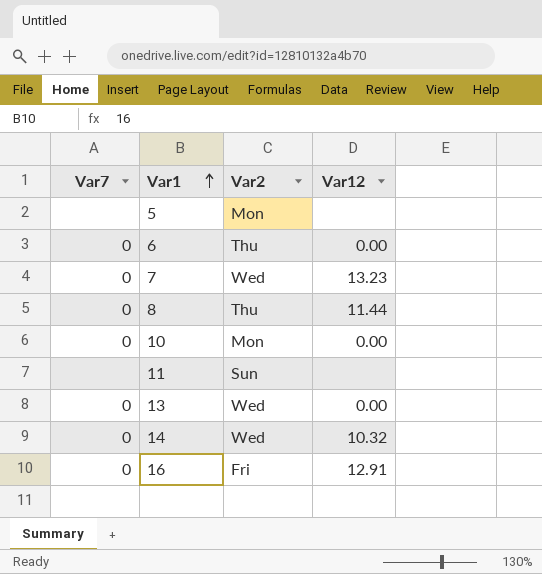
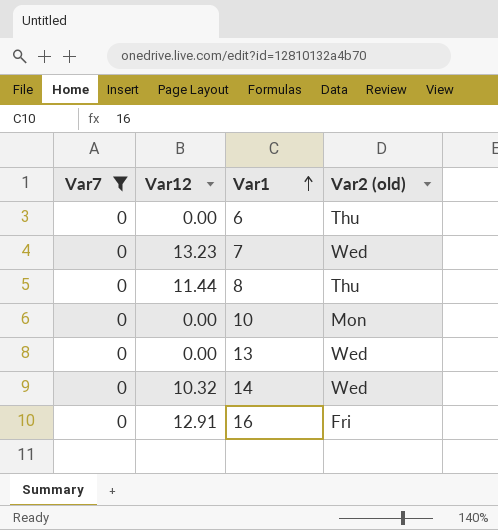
filter: none -> Var7 = 0
column Var12 | position: 4 -> 2
column name: Var2 -> Var2 (old)

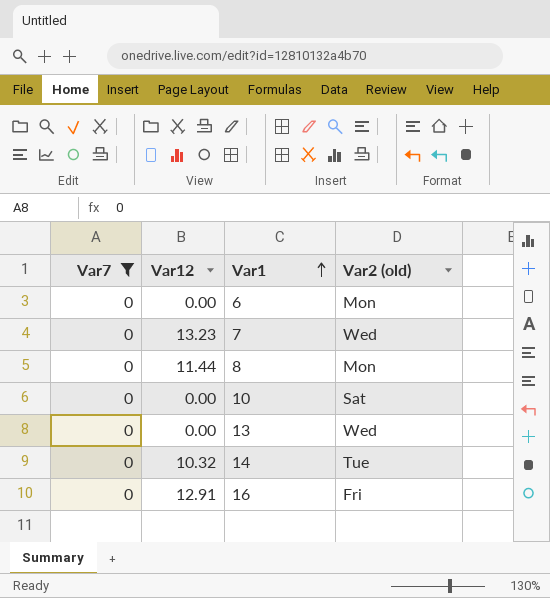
6 | Var2 (old): Thu -> Mon
8 | Var2 (old): Thu -> Mon
10 | Var2 (old): Mon -> Sat
14 | Var2 (old): Wed -> Tue

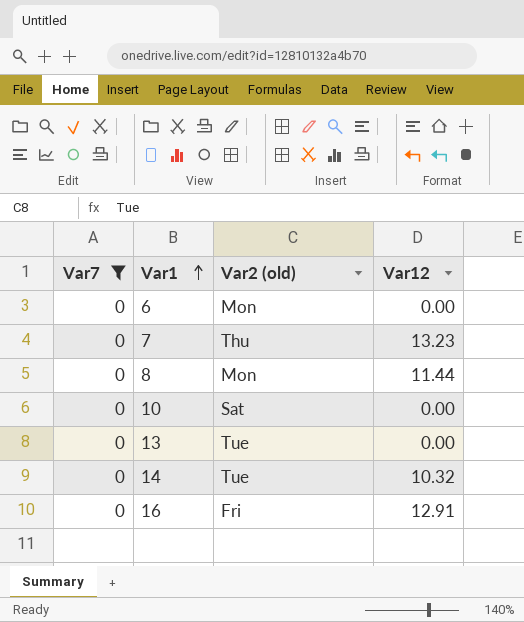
column Var12 | position: 2 -> 4
7 | Var2 (old): Wed -> Thu
13 | Var2 (old): Wed -> Tue

